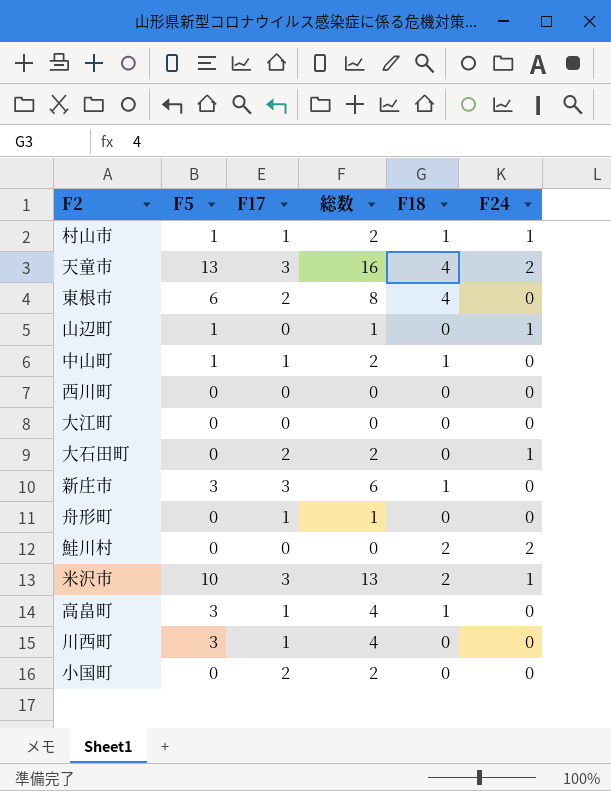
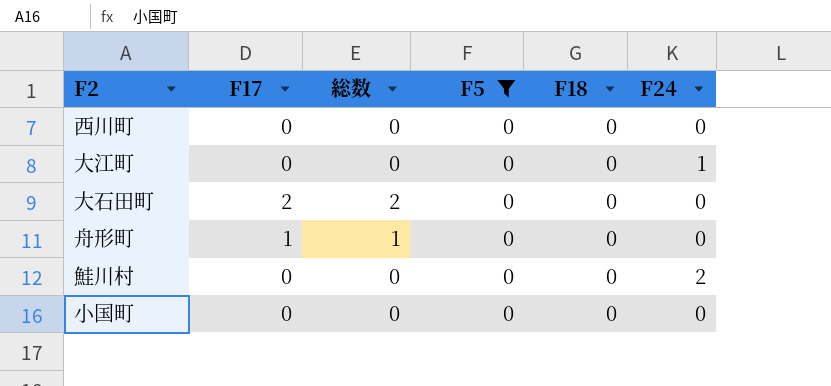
filter: none -> F5 = 0
column F5 | position: 2 -> 4
大江町 | F24: 0 -> 1
大石田町 | F24: 1 -> 0
鮭川村 | F18: 2 -> 0
小国町 | F17: 2 -> 0
小国町 | 総数: 2 -> 0

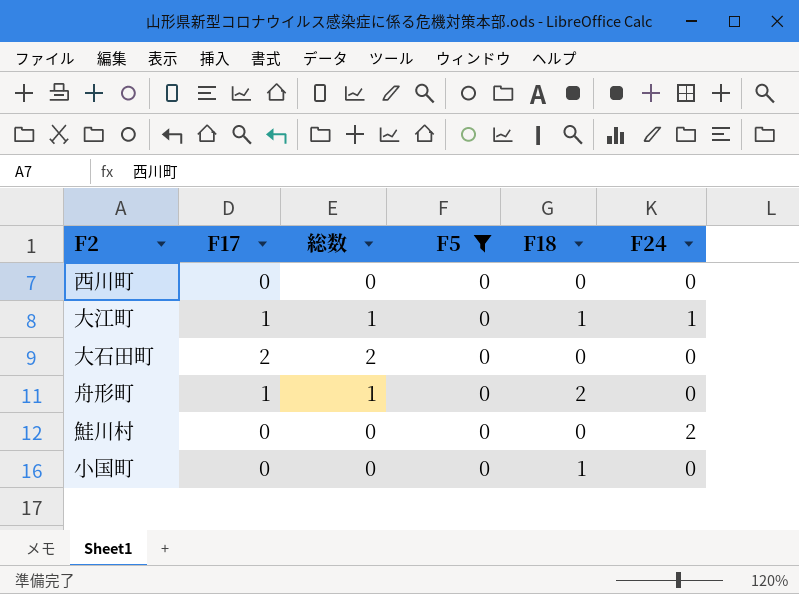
大江町 | F17: 0 -> 1
大江町 | 総数: 0 -> 1
大江町 | F18: 0 -> 1
舟形町 | F18: 0 -> 2
小国町 | F18: 0 -> 1

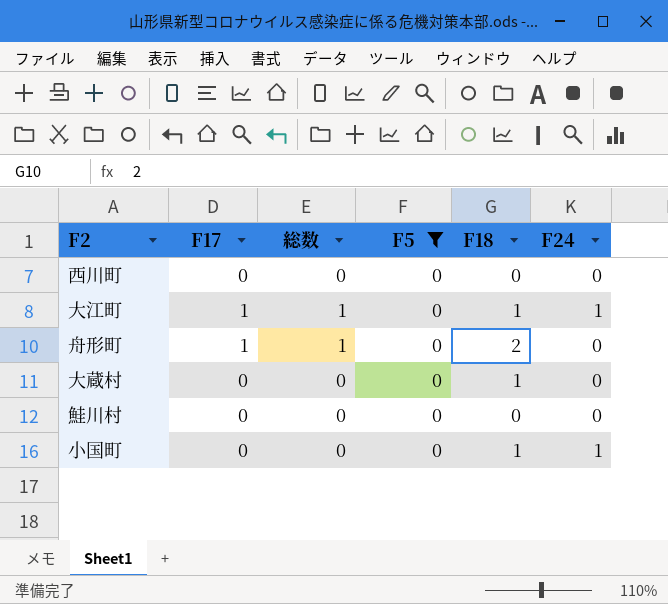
row 大石田町: 2 | 2 | 0 | 0 | 0 -> none
row 大蔵村: none -> 0 | 0 | 0 | 1 | 0
鮭川村 | F24: 2 -> 0
小国町 | F24: 0 -> 1

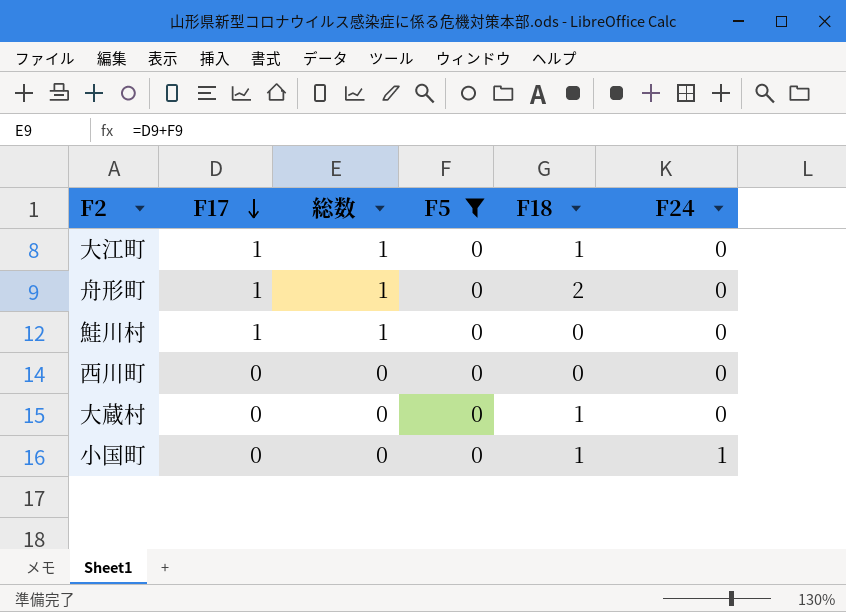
row order: none -> F17 descending
大江町 | F24: 1 -> 0
鮭川村 | F17: 0 -> 1
鮭川村 | 総数: 0 -> 1

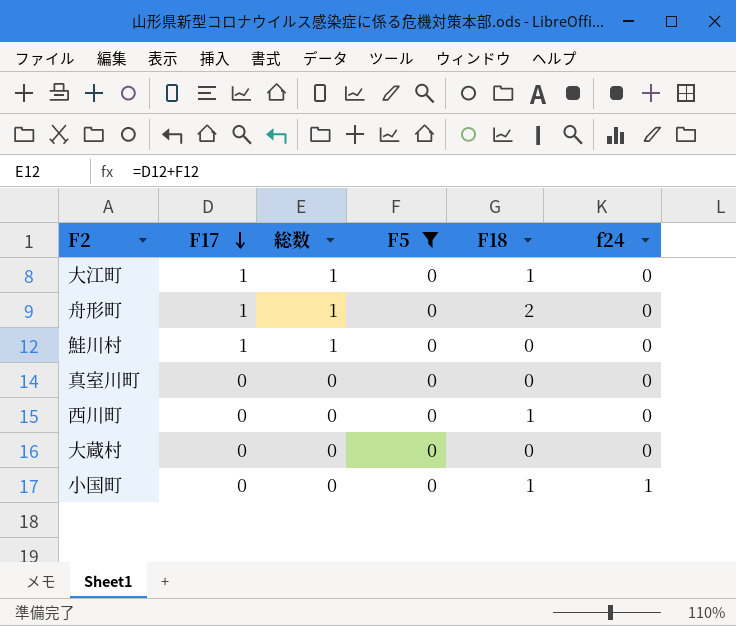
column name: F24 -> f24
row 真室川町: none -> 0 | 0 | 0 | 0 | 0
西川町 | F18: 0 -> 1
大蔵村 | F18: 1 -> 0

